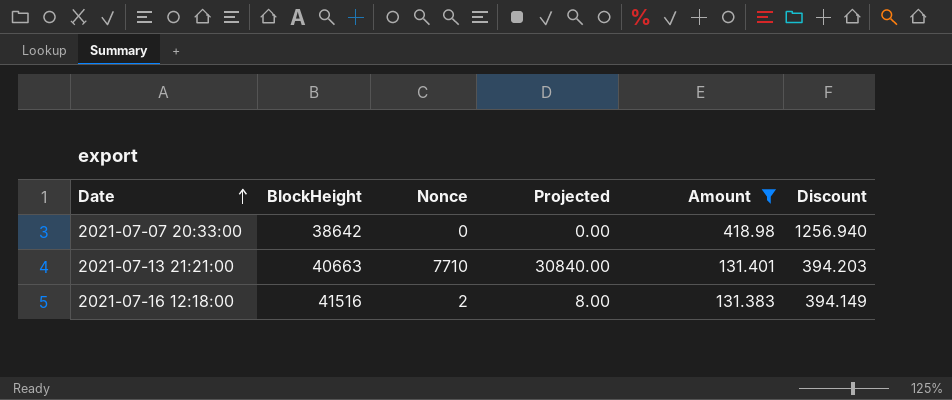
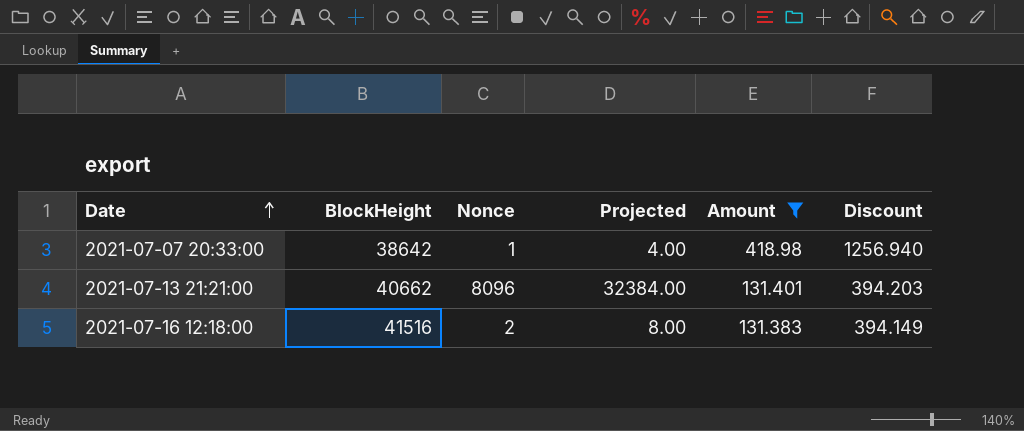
2021-07-07 20:33:00 | Nonce: 0 -> 1
2021-07-07 20:33:00 | Projected: 0.00 -> 4.00
2021-07-13 21:21:00 | BlockHeight: 40663 -> 40662
2021-07-13 21:21:00 | Nonce: 7710 -> 8096
2021-07-13 21:21:00 | Projected: 30840.00 -> 32384.00

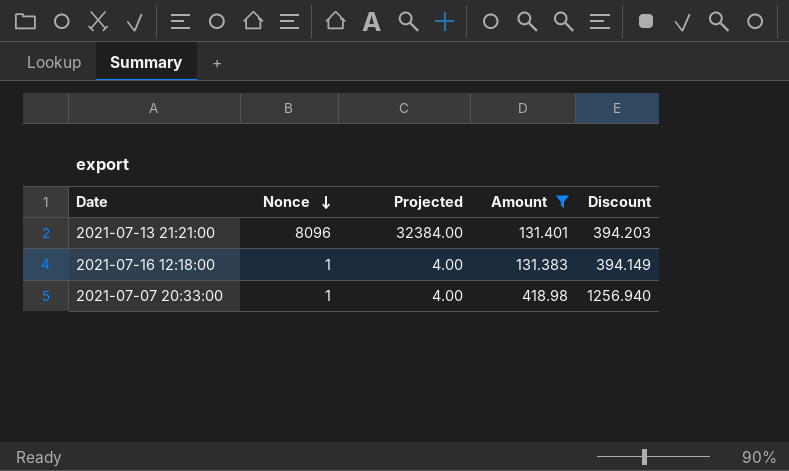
row order: Date ascending -> Nonce descending
column BlockHeight | position: 2 -> none
2021-07-16 12:18:00 | Nonce: 2 -> 1
2021-07-16 12:18:00 | Projected: 8.00 -> 4.00

